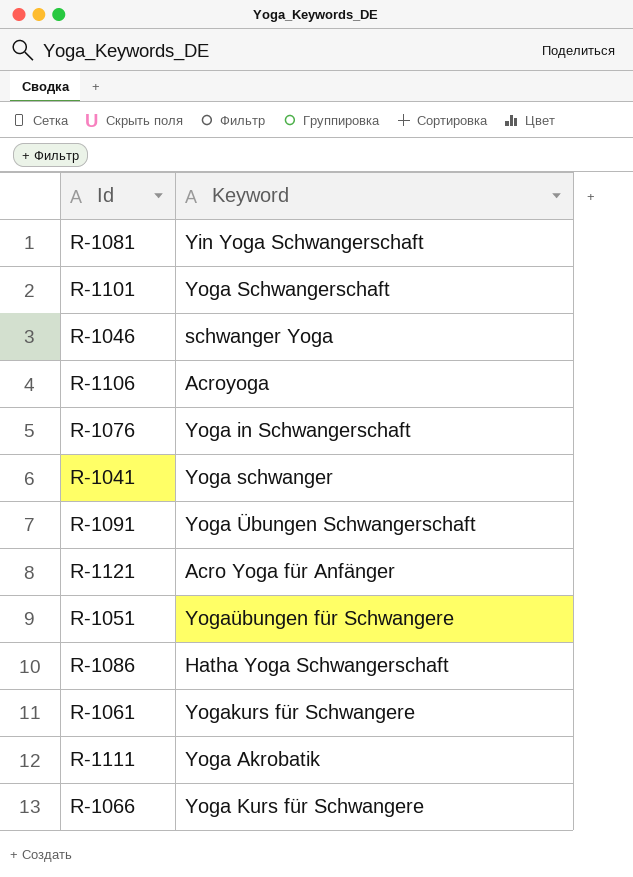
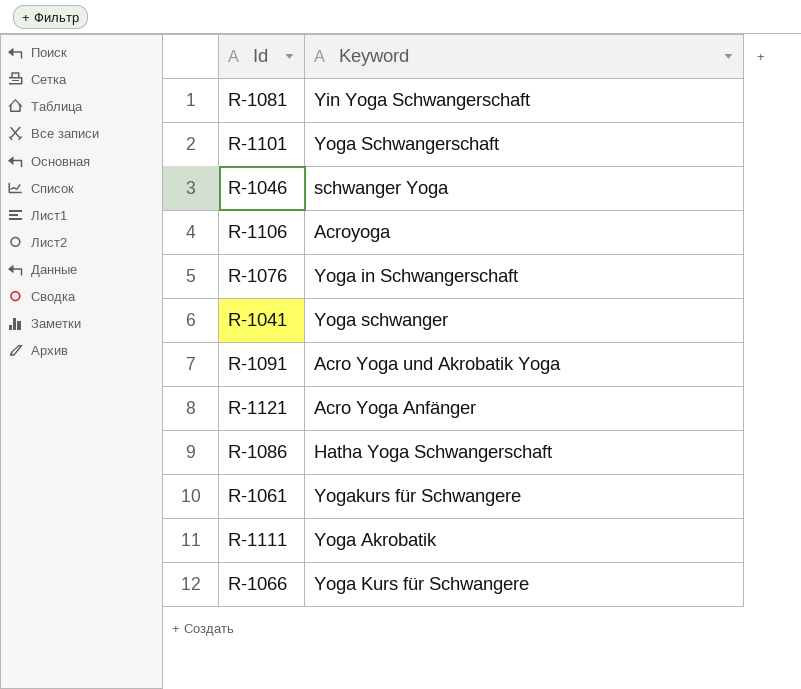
row R-1051: Yogaübungen für Schwangere -> none
R-1091 | Keyword: Yoga Übungen Schwangerschaft -> Acro Yoga und Akrobatik Yoga
R-1121 | Keyword: Acro Yoga für Anfänger -> Acro Yoga Anfänger

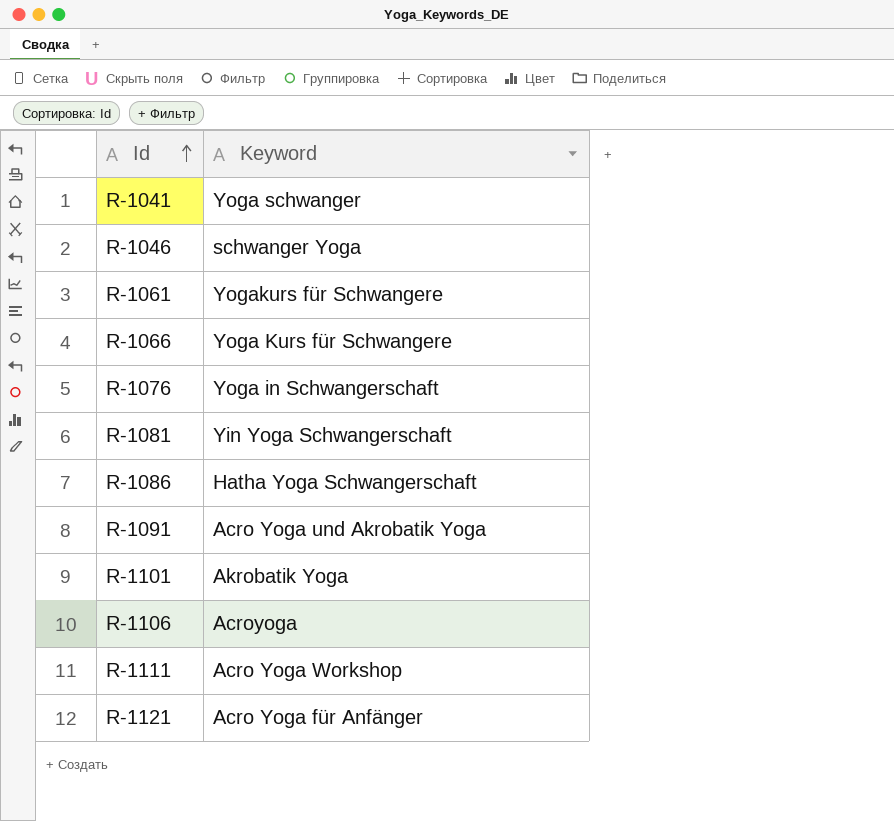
row order: none -> Id ascending
R-1101 | Keyword: Yoga Schwangerschaft -> Akrobatik Yoga
R-1111 | Keyword: Yoga Akrobatik -> Acro Yoga Workshop
R-1121 | Keyword: Acro Yoga Anfänger -> Acro Yoga für Anfänger

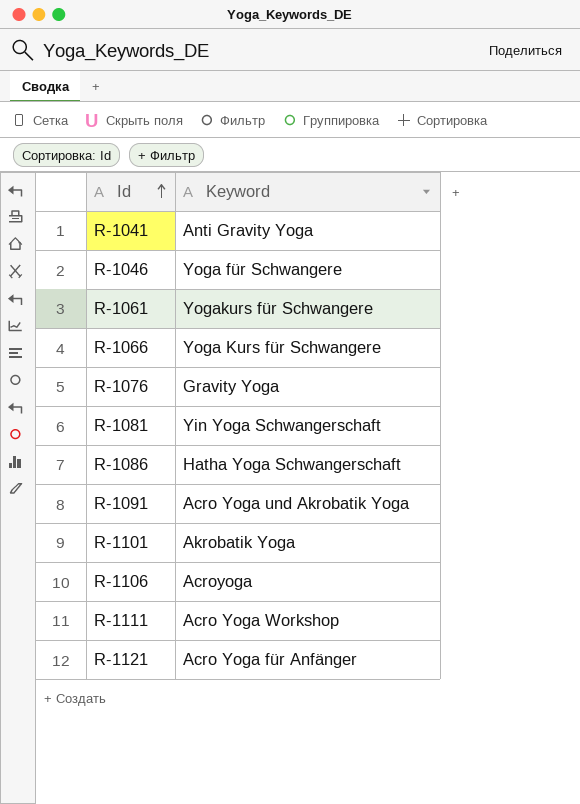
R-1041 | Keyword: Yoga schwanger -> Anti Gravity Yoga
R-1046 | Keyword: schwanger Yoga -> Yoga für Schwangere
R-1076 | Keyword: Yoga in Schwangerschaft -> Gravity Yoga

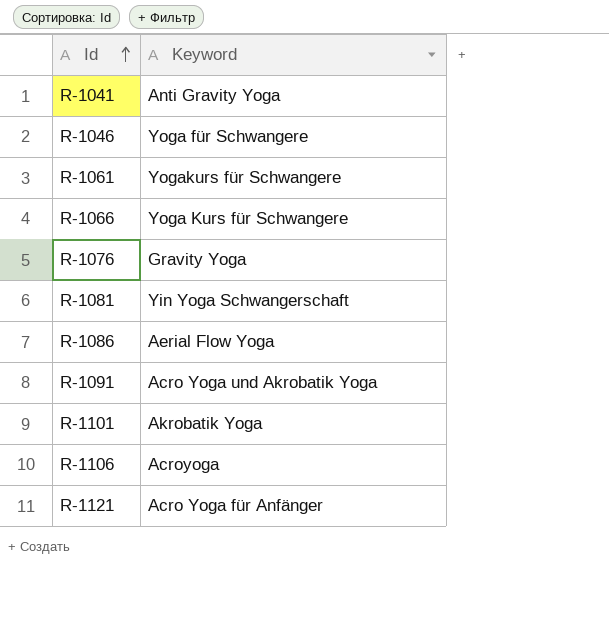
row R-1111: Acro Yoga Workshop -> none
R-1086 | Keyword: Hatha Yoga Schwangerschaft -> Aerial Flow Yoga

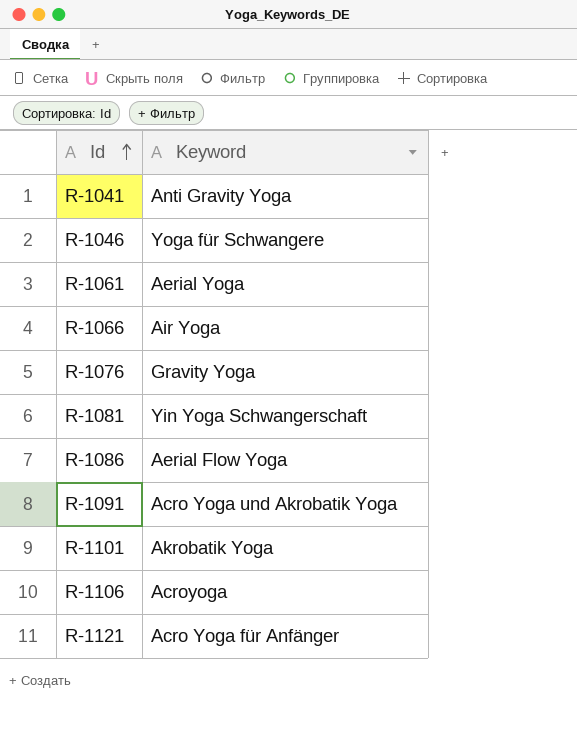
R-1061 | Keyword: Yogakurs für Schwangere -> Aerial Yoga
R-1066 | Keyword: Yoga Kurs für Schwangere -> Air Yoga

